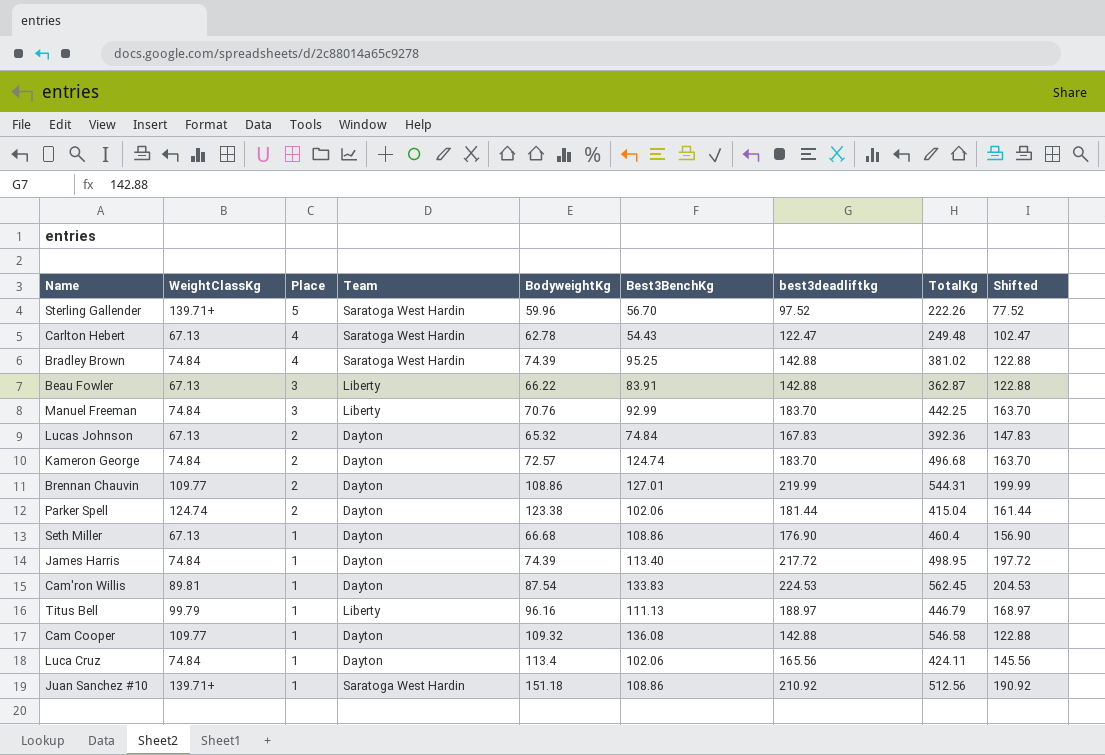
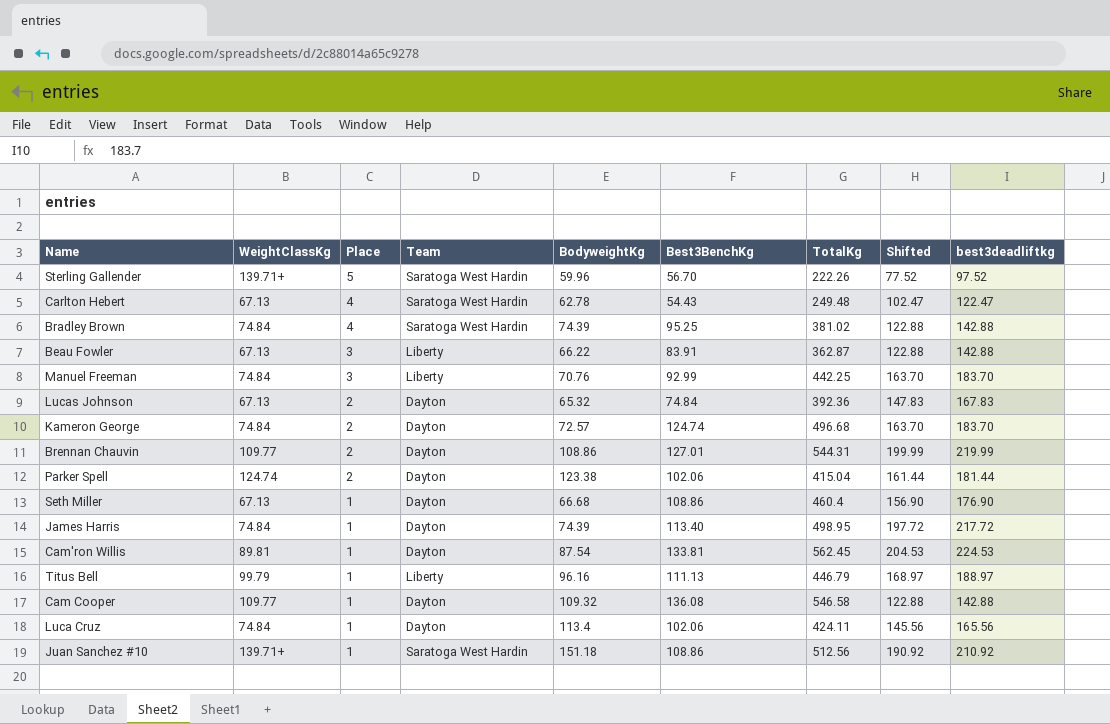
column best3deadliftkg | position: 7 -> 9
Cam'ron Willis | Best3BenchKg: 133.83 -> 133.81

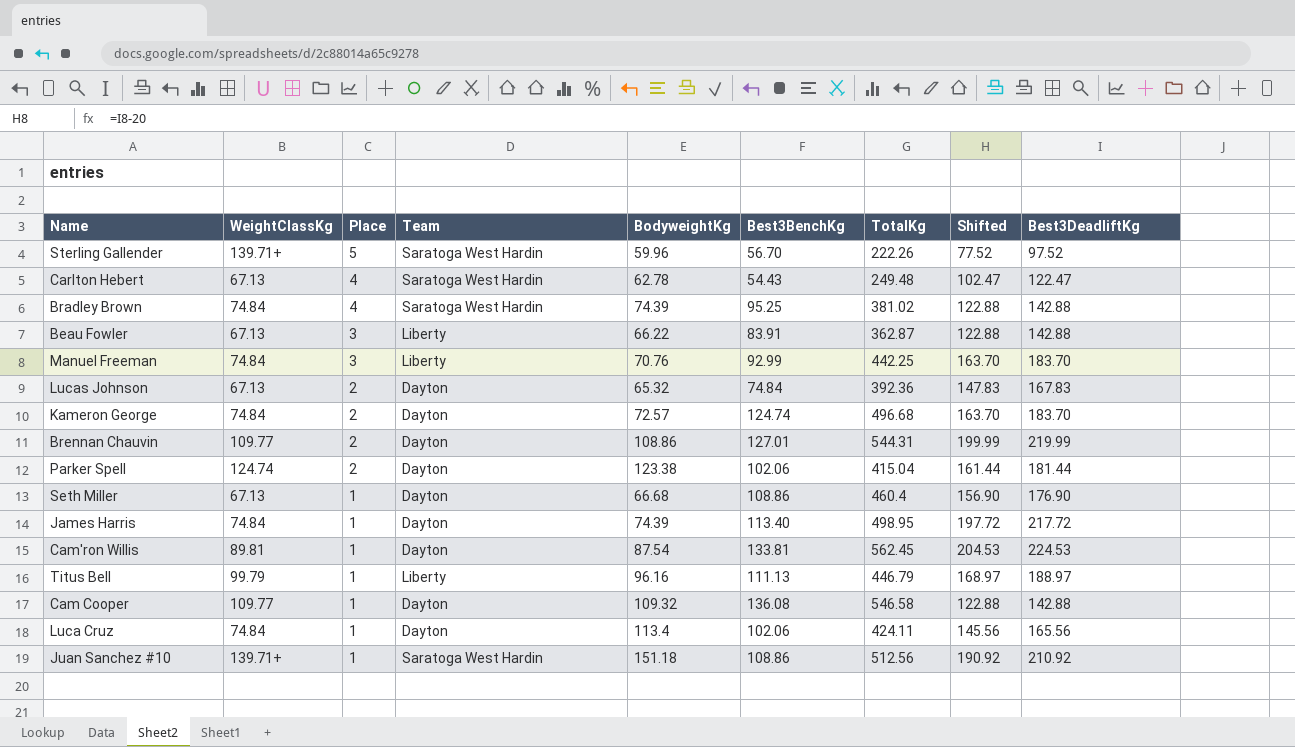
column name: best3deadliftkg -> Best3DeadliftKg

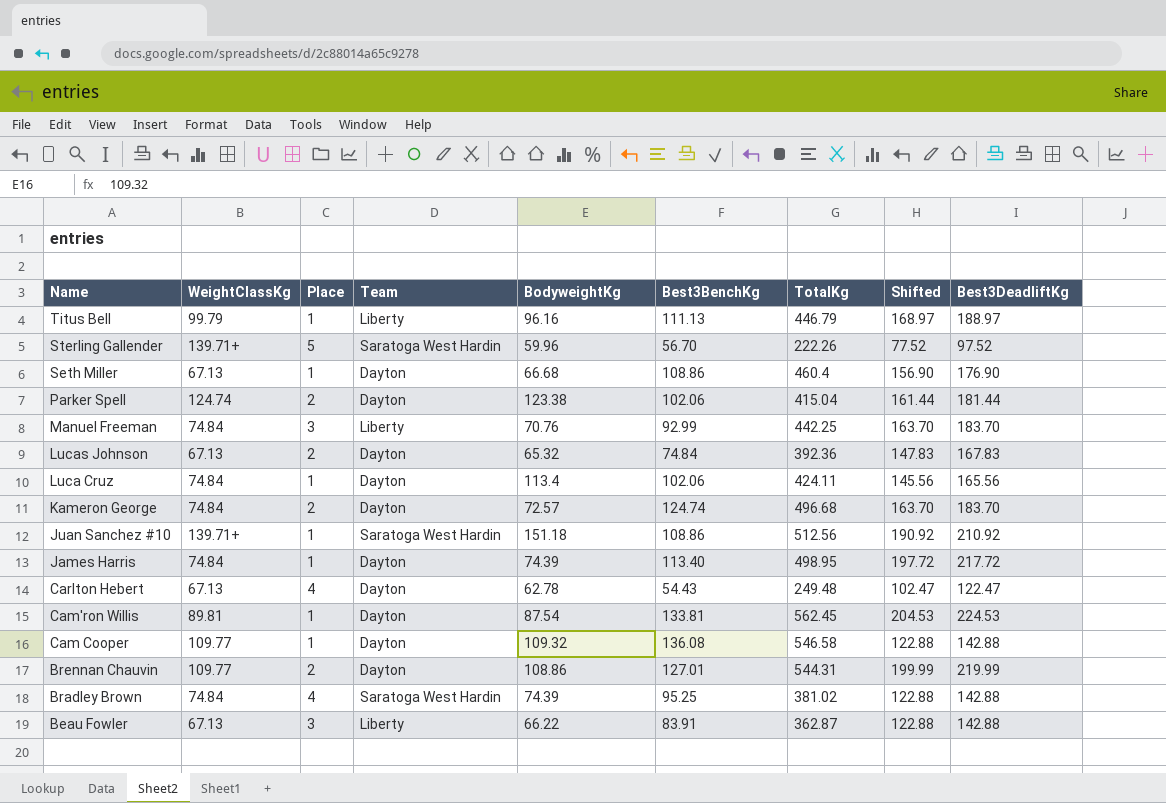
row order: Place descending -> Name descending
Carlton Hebert | Team: Saratoga West Hardin -> Dayton

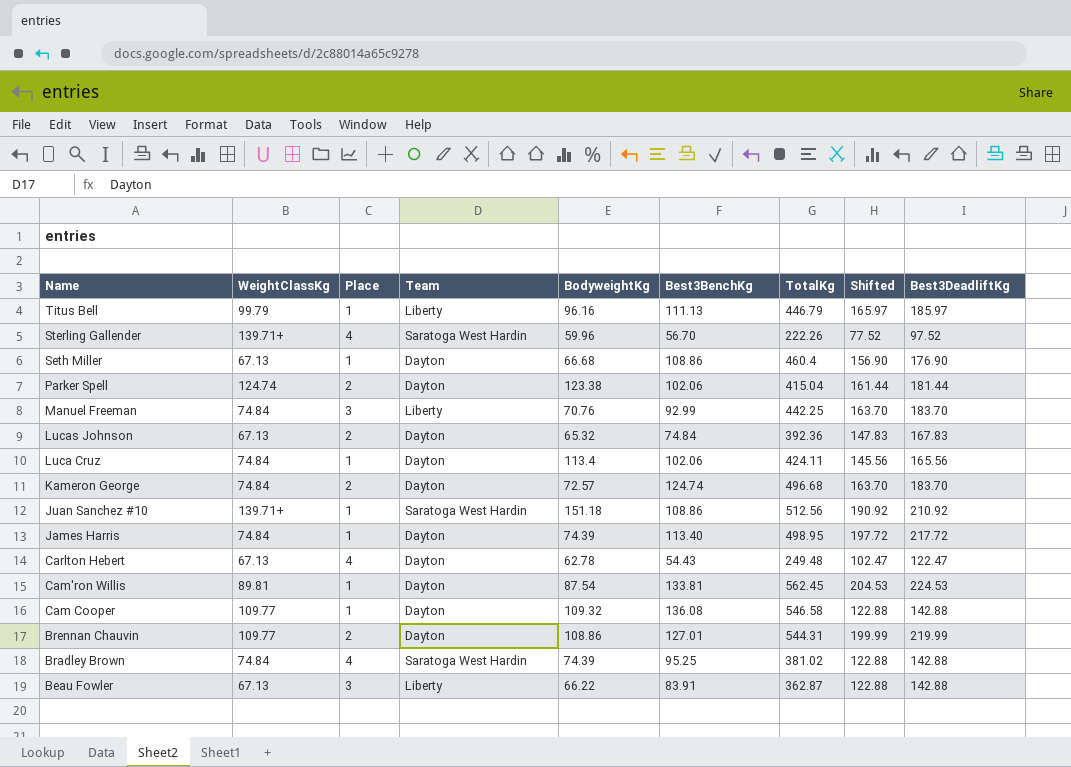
Titus Bell | Shifted: 168.97 -> 165.97
Titus Bell | Best3DeadliftKg: 188.97 -> 185.97
Sterling Gallender | Place: 5 -> 4

